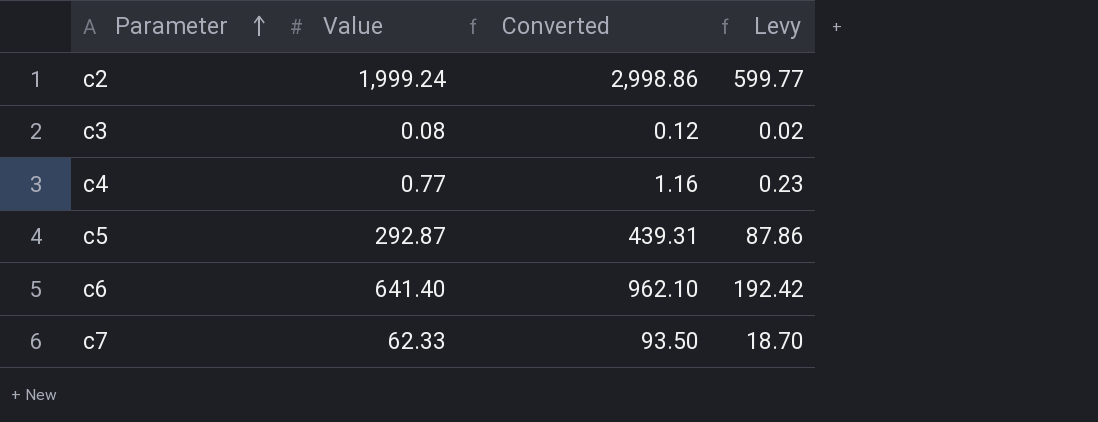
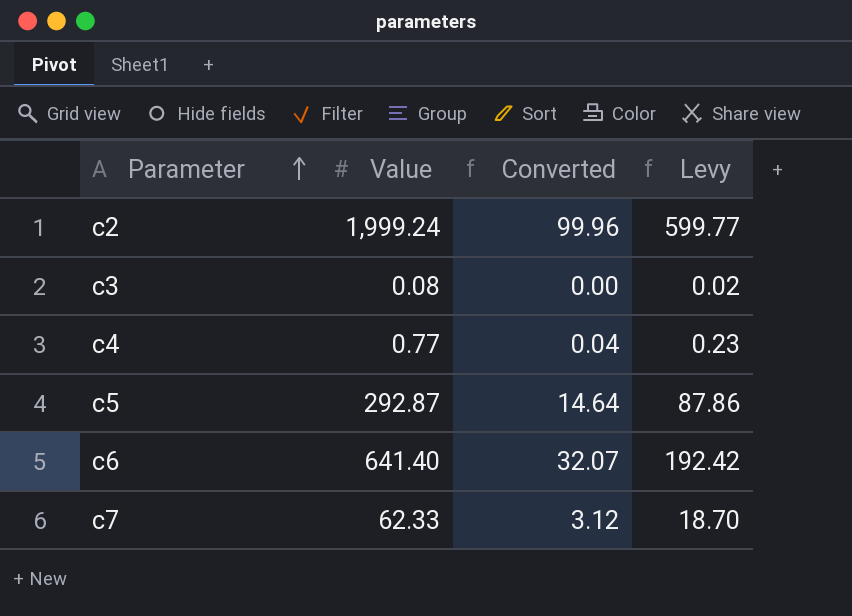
column Converted | formula: [Value] * 1.5 -> [Value] * 0.05

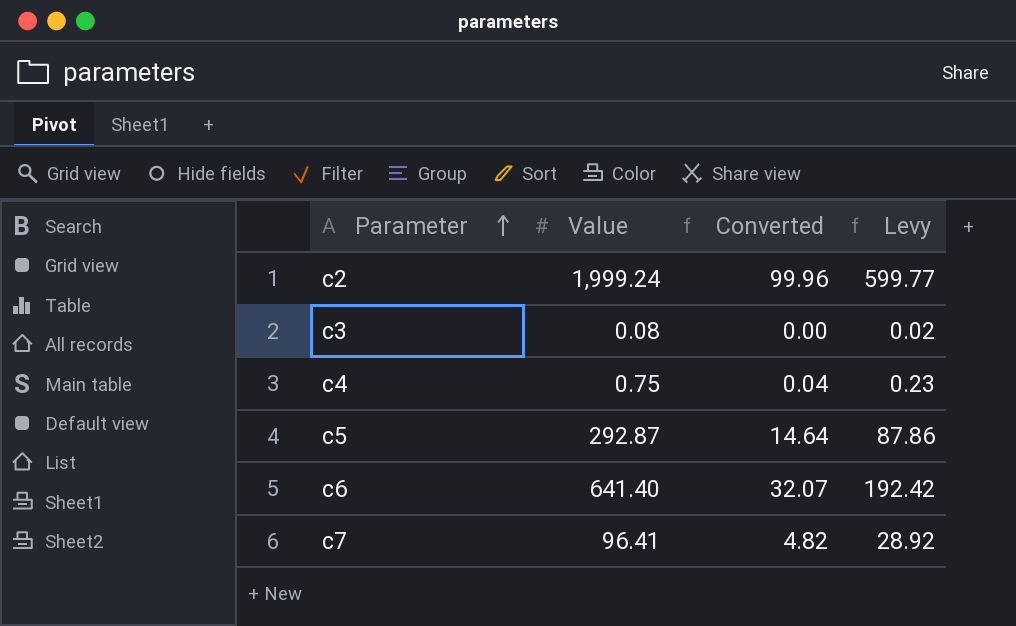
c4 | Value: 0.77 -> 0.75
c7 | Value: 62.33 -> 96.41
c7 | Converted: 3.12 -> 4.82
c7 | Levy: 18.70 -> 28.92

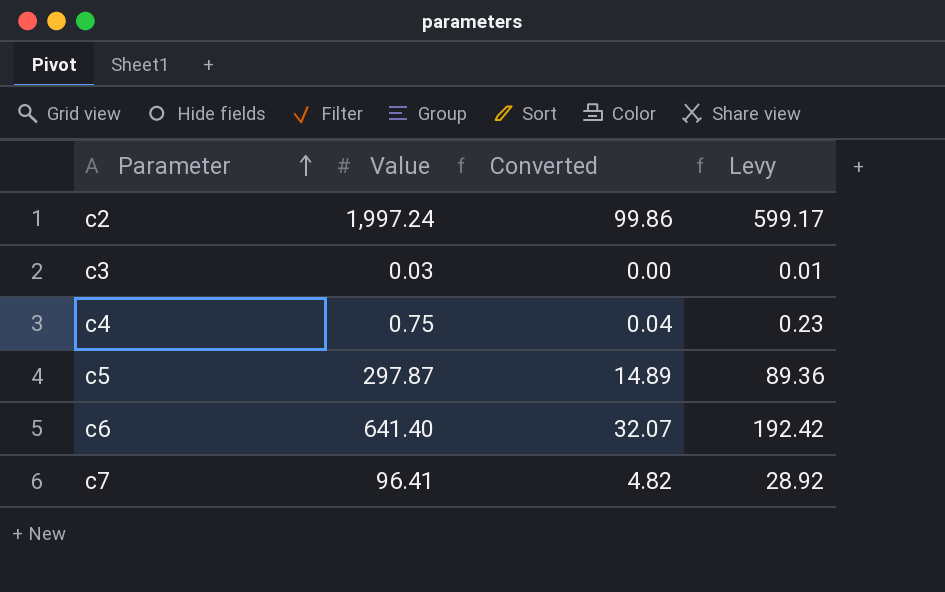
c2 | Value: 1,999.24 -> 1,997.24
c2 | Converted: 99.96 -> 99.86
c2 | Levy: 599.77 -> 599.17
c3 | Value: 0.08 -> 0.03
c3 | Levy: 0.02 -> 0.01
c5 | Value: 292.87 -> 297.87
c5 | Converted: 14.64 -> 14.89
c5 | Levy: 87.86 -> 89.36

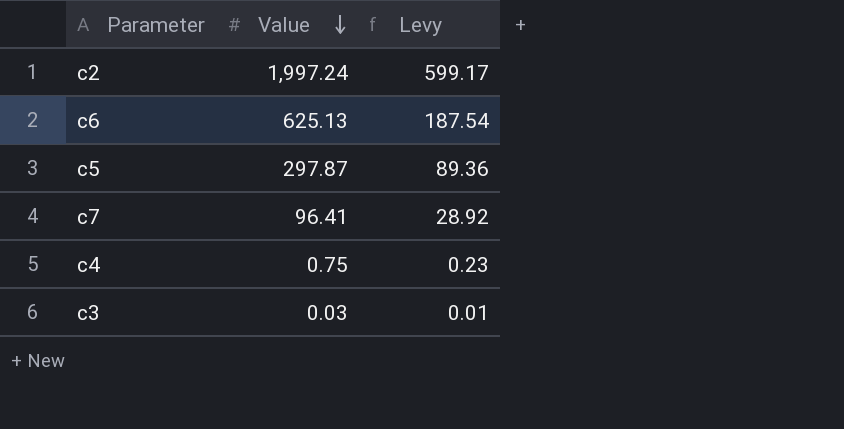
row order: Parameter ascending -> Value descending
column Converted | formula: [Value] * 0.05 -> none
c6 | Value: 641.40 -> 625.13
c6 | Levy: 192.42 -> 187.54

